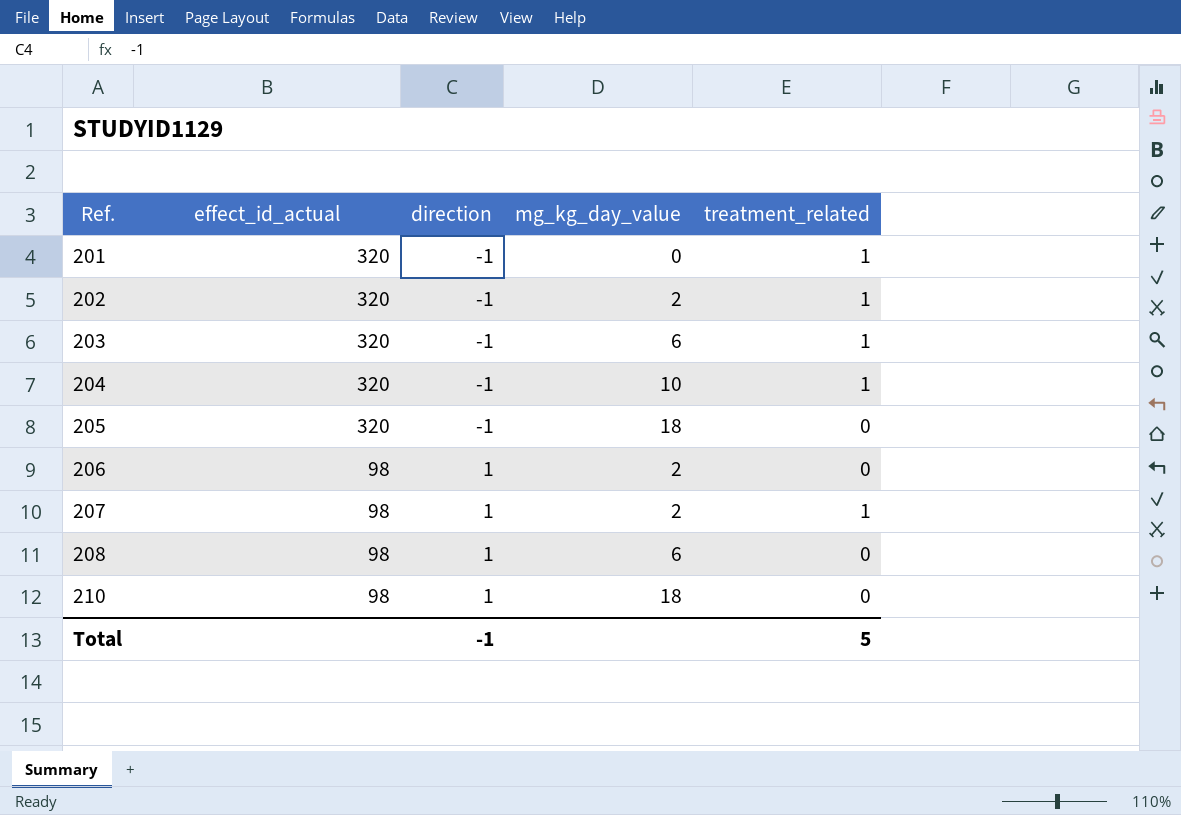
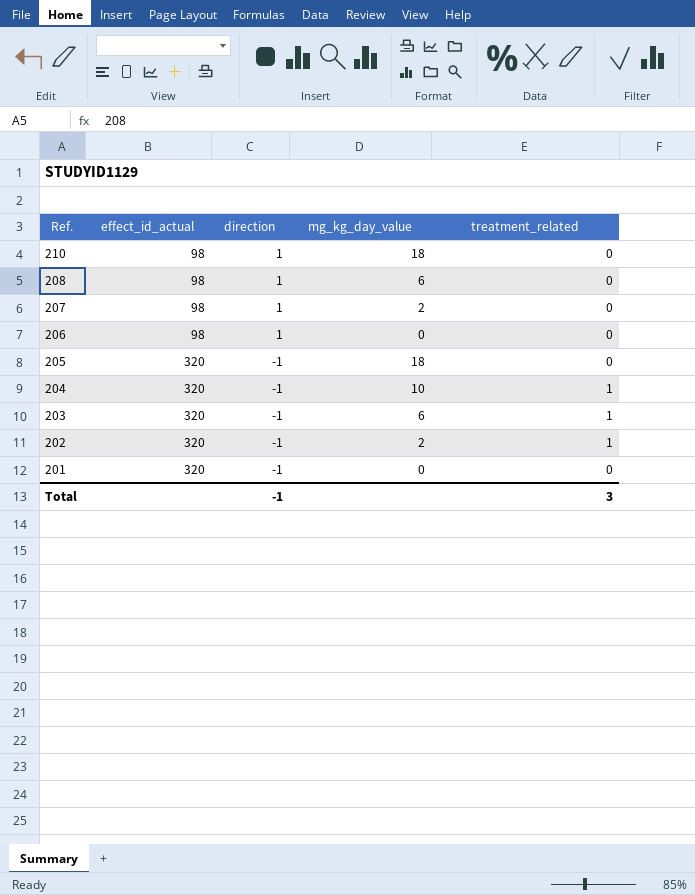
row order: Ref. ascending -> Ref. descending
207 | treatment_related: 1 -> 0
206 | mg_kg_day_value: 2 -> 0
201 | treatment_related: 1 -> 0
Total | treatment_related: 5 -> 3

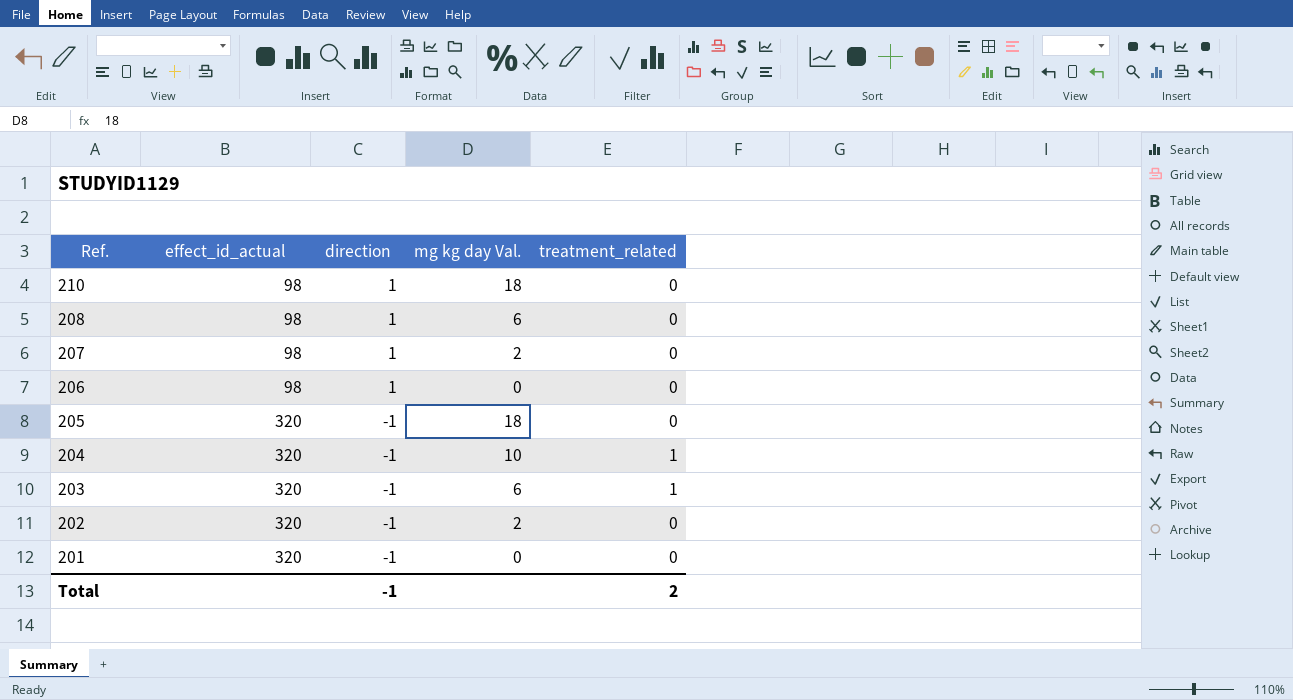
column name: mg_kg_day_value -> mg kg day Val.
202 | treatment_related: 1 -> 0
Total | treatment_related: 3 -> 2

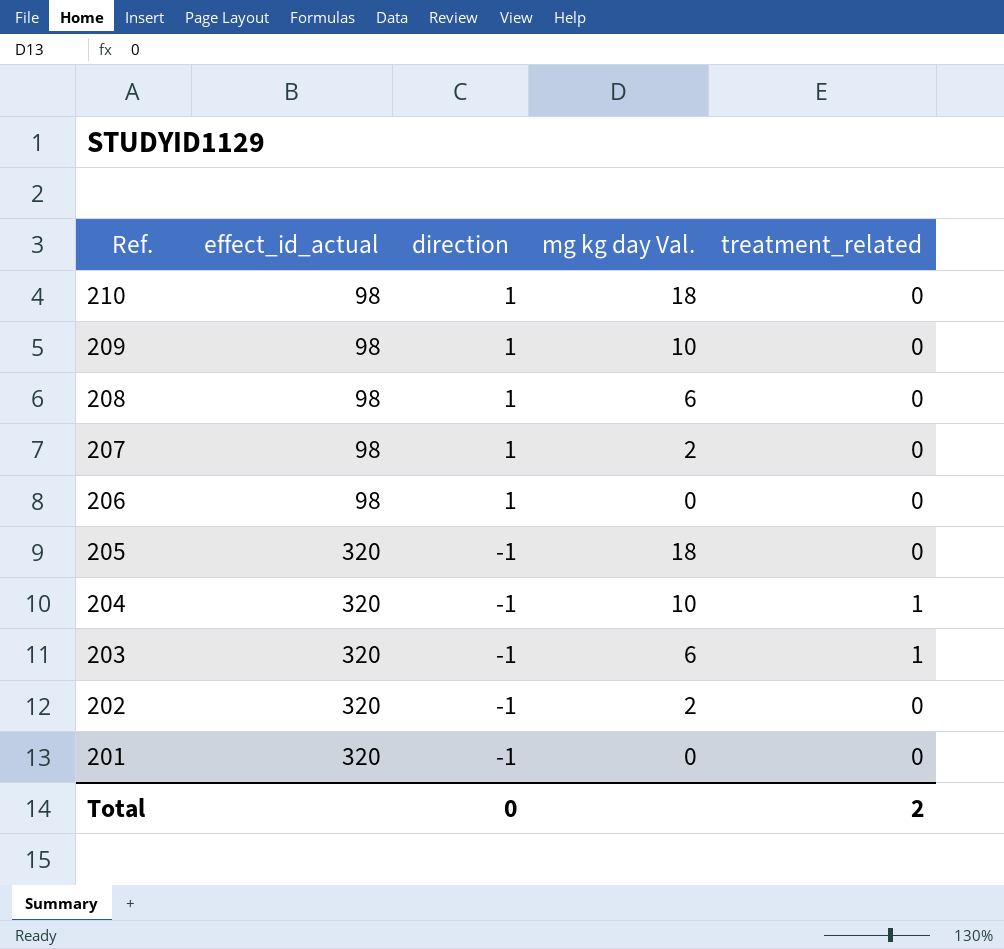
row 209: none -> 98 | 1 | 10 | 0
Total | direction: -1 -> 0

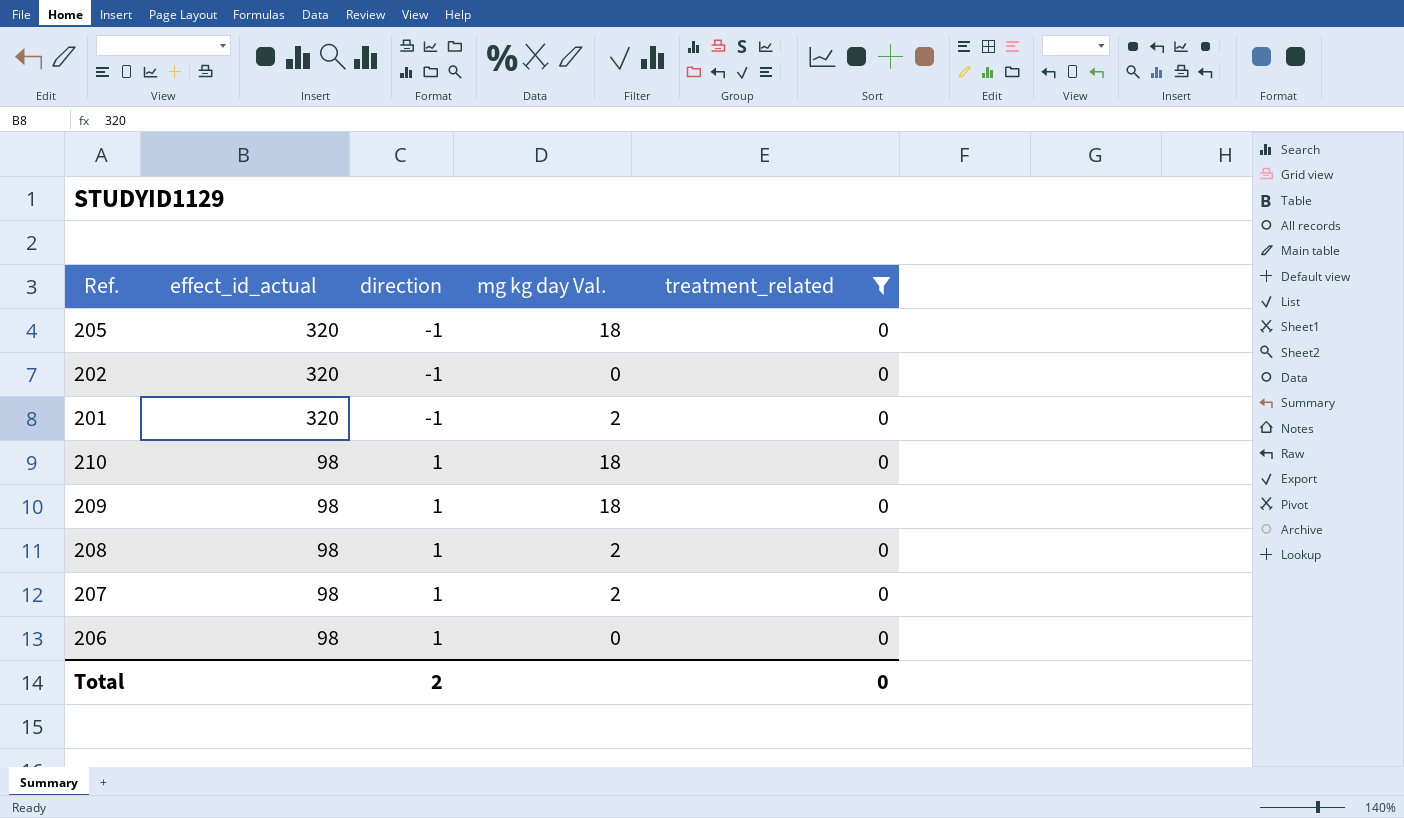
filter: none -> treatment_related = 0
row order: Ref. descending -> effect_id_actual descending
202 | mg kg day Val.: 2 -> 0
201 | mg kg day Val.: 0 -> 2
209 | mg kg day Val.: 10 -> 18
208 | mg kg day Val.: 6 -> 2
Total | direction: 0 -> 2
Total | treatment_related: 2 -> 0

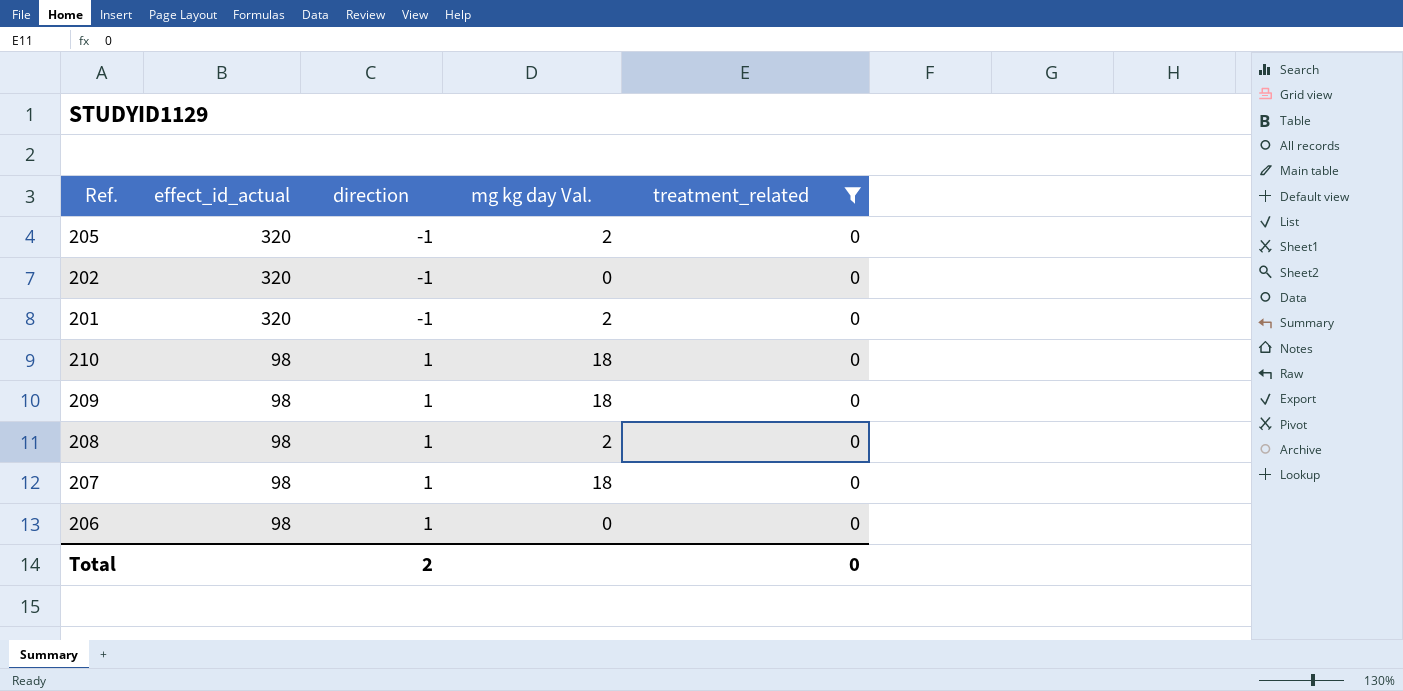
205 | mg kg day Val.: 18 -> 2
207 | mg kg day Val.: 2 -> 18

